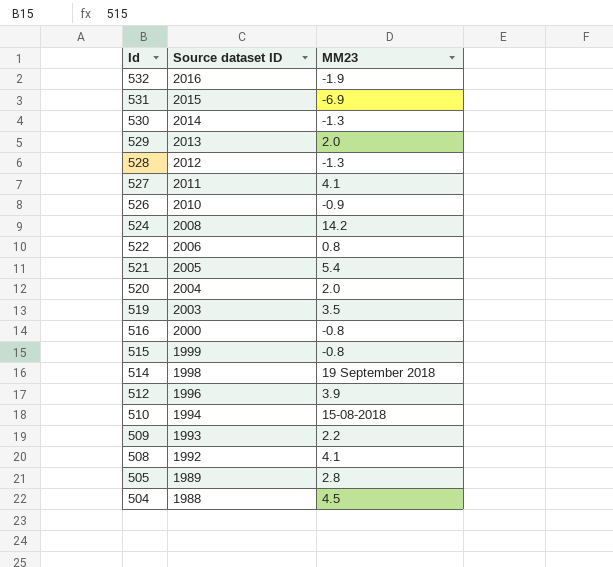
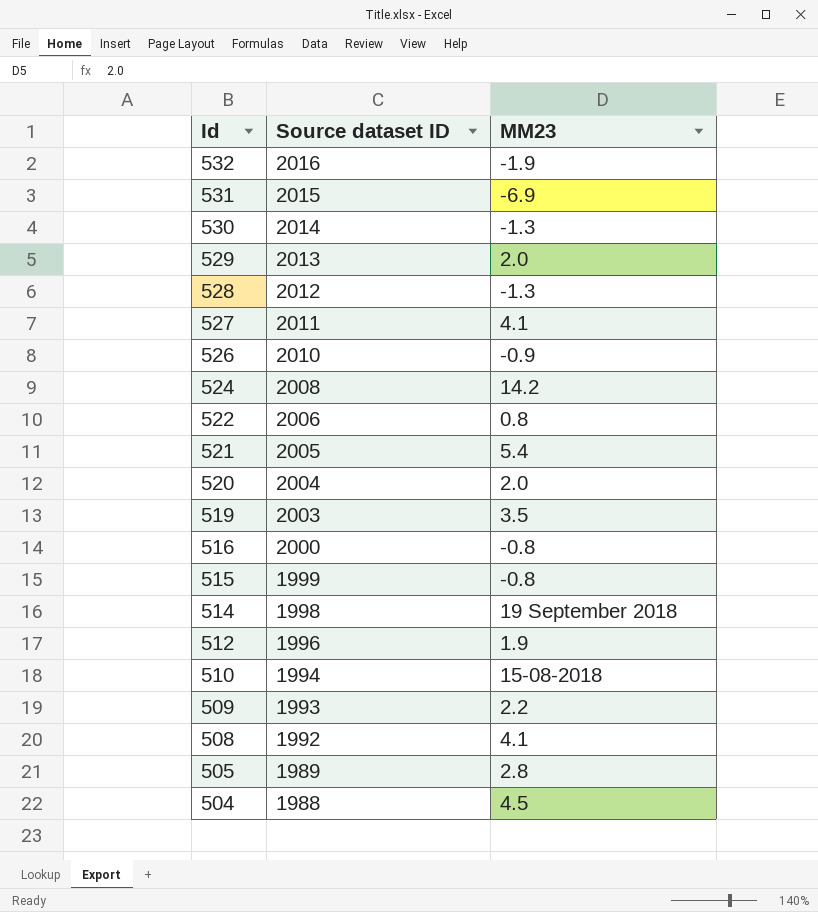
512 | MM23: 3.9 -> 1.9

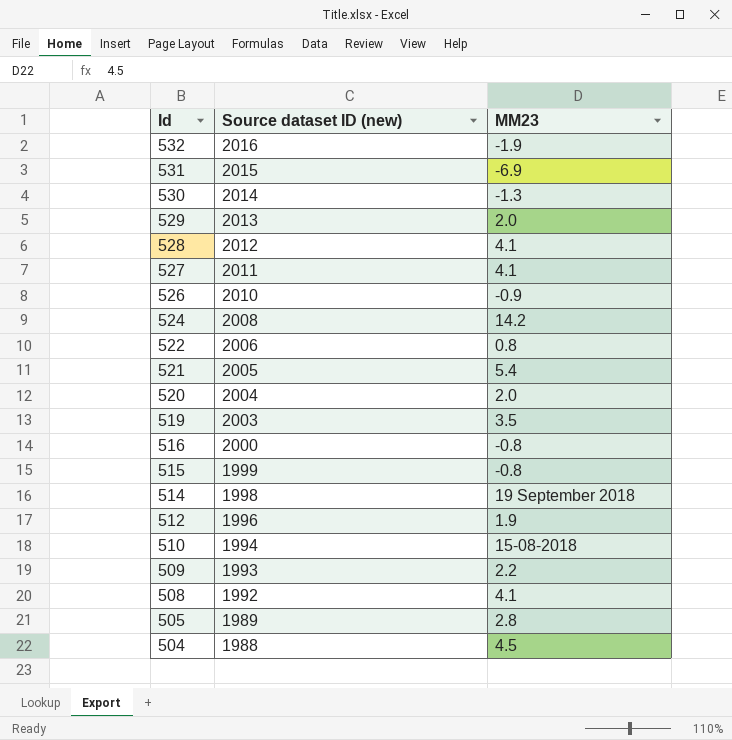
column name: Source dataset ID -> Source dataset ID (new)
528 | MM23: -1.3 -> 4.1

